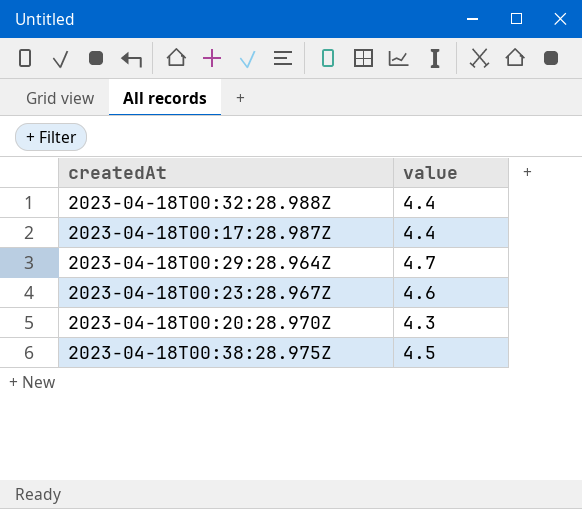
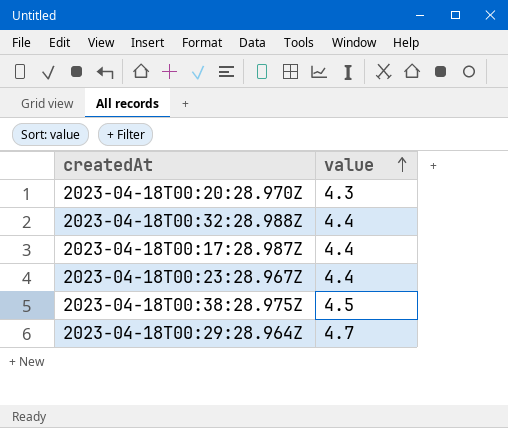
row order: none -> value ascending
2023-04-18T00:23:28.967Z | value: 4.6 -> 4.4

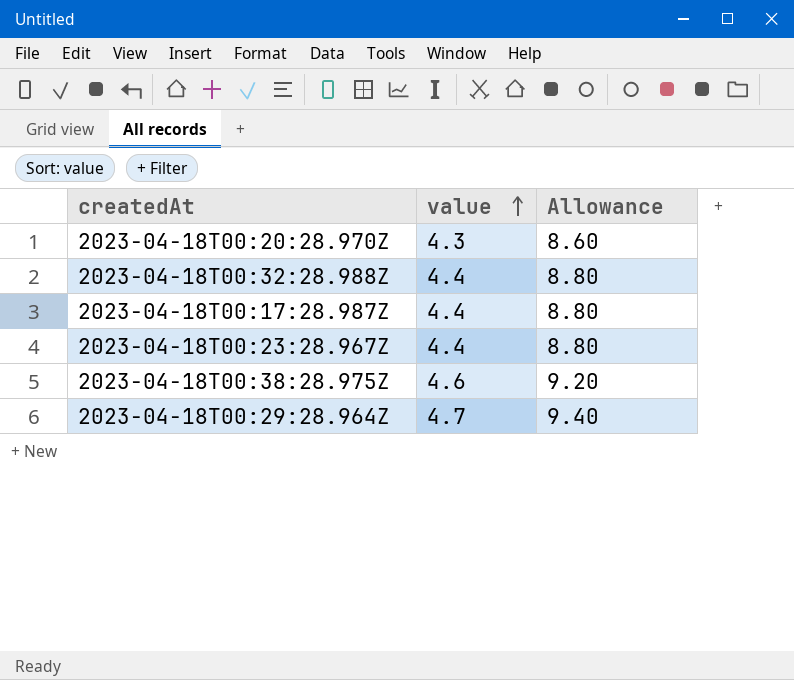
column Allowance | formula: none -> [value] * 2
2023-04-18T00:38:28.975Z | value: 4.5 -> 4.6

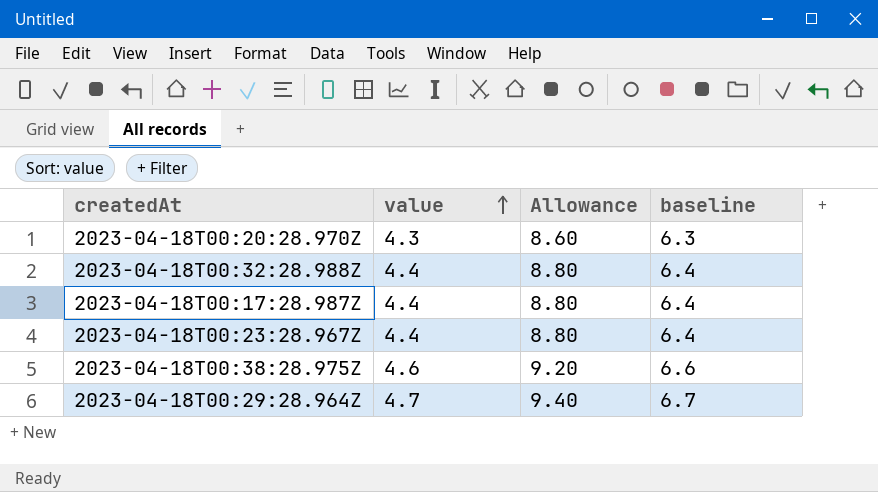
column baseline | formula: none -> [value] + 2

